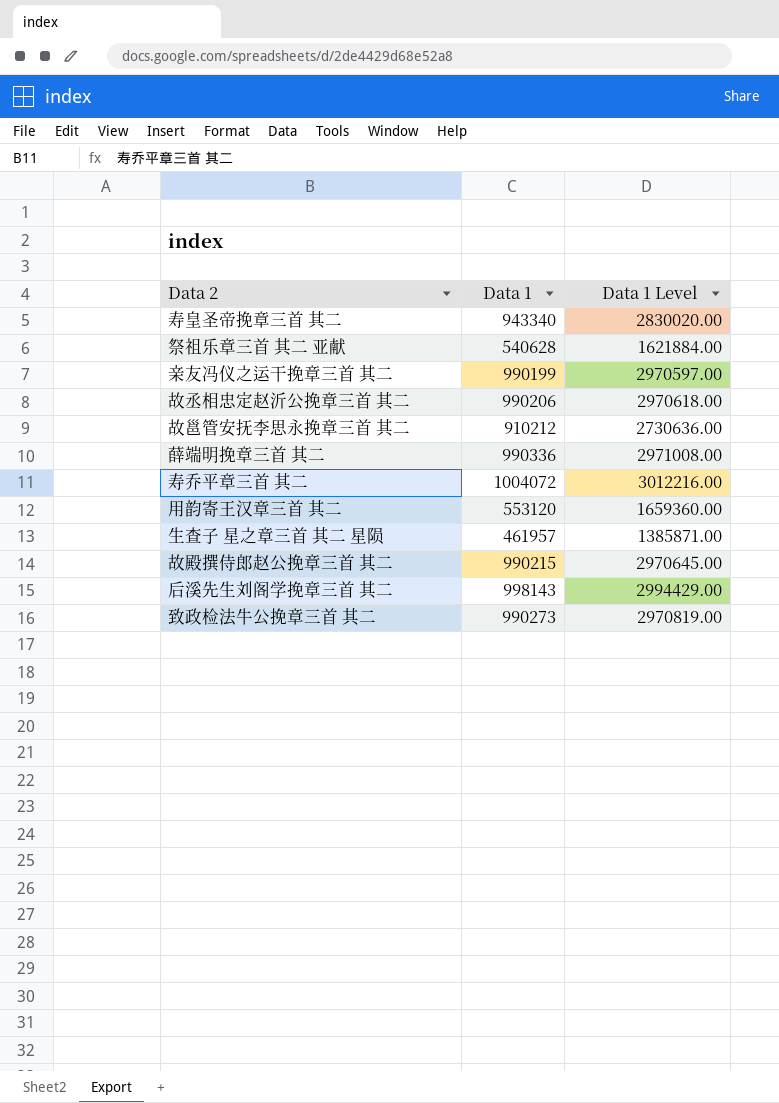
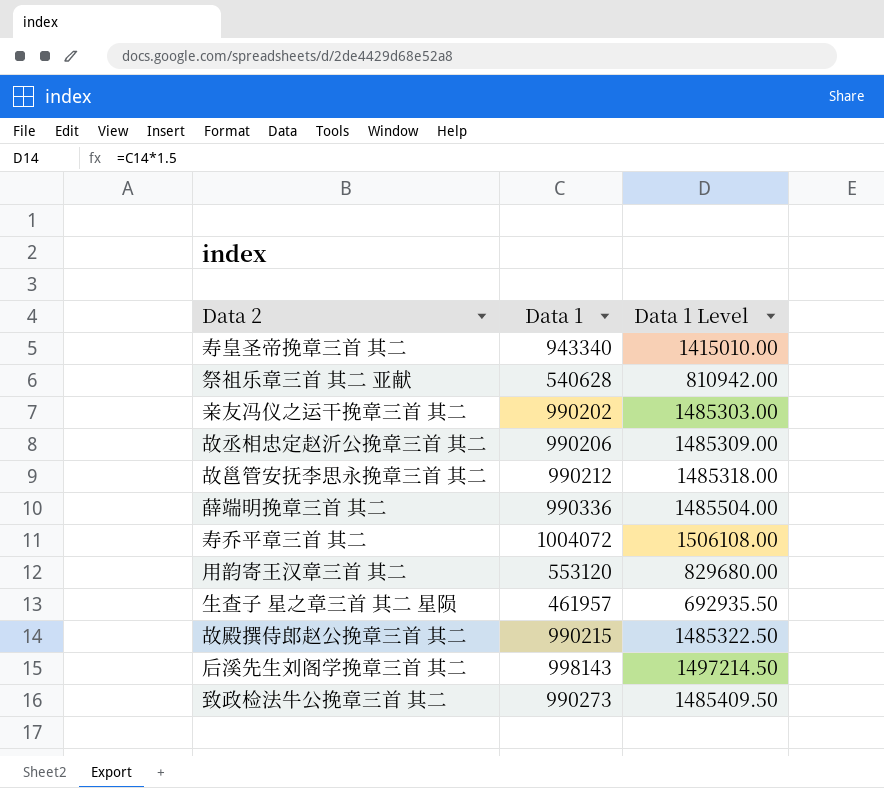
column Data 1 Level | formula: [Data 1] * 3 -> [Data 1] * 1.5
亲友冯仪之运干挽章三首 其二 | Data 1: 990199 -> 990202
故邕管安抚李思永挽章三首 其二 | Data 1: 910212 -> 990212

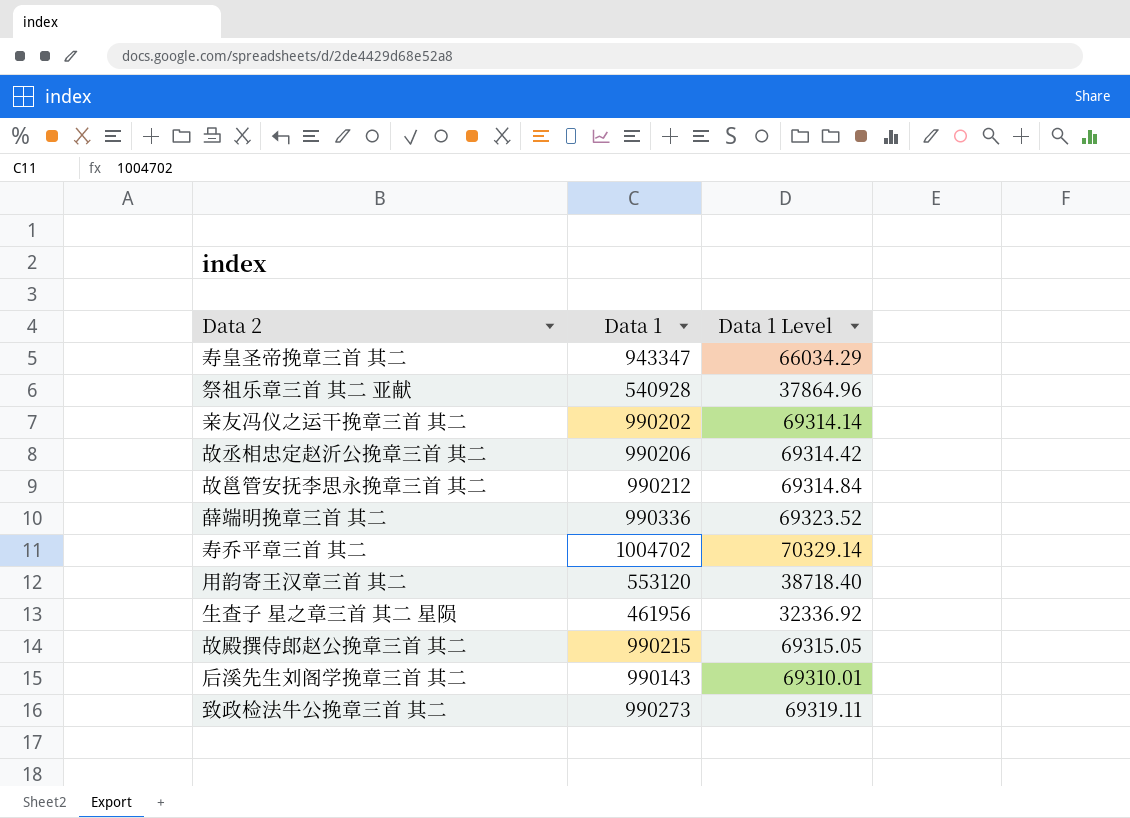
column Data 1 Level | formula: [Data 1] * 1.5 -> [Data 1] * 0.07
寿皇圣帝挽章三首 其二 | Data 1: 943340 -> 943347
祭祖乐章三首 其二 亚献 | Data 1: 540628 -> 540928
寿乔平章三首 其二 | Data 1: 1004072 -> 1004702
生查子 星之章三首 其二 星陨 | Data 1: 461957 -> 461956
后溪先生刘阁学挽章三首 其二 | Data 1: 998143 -> 990143

